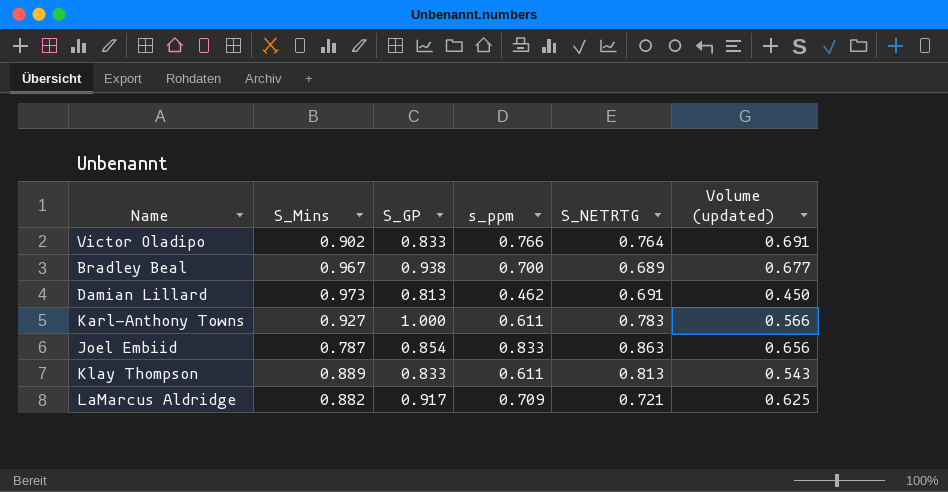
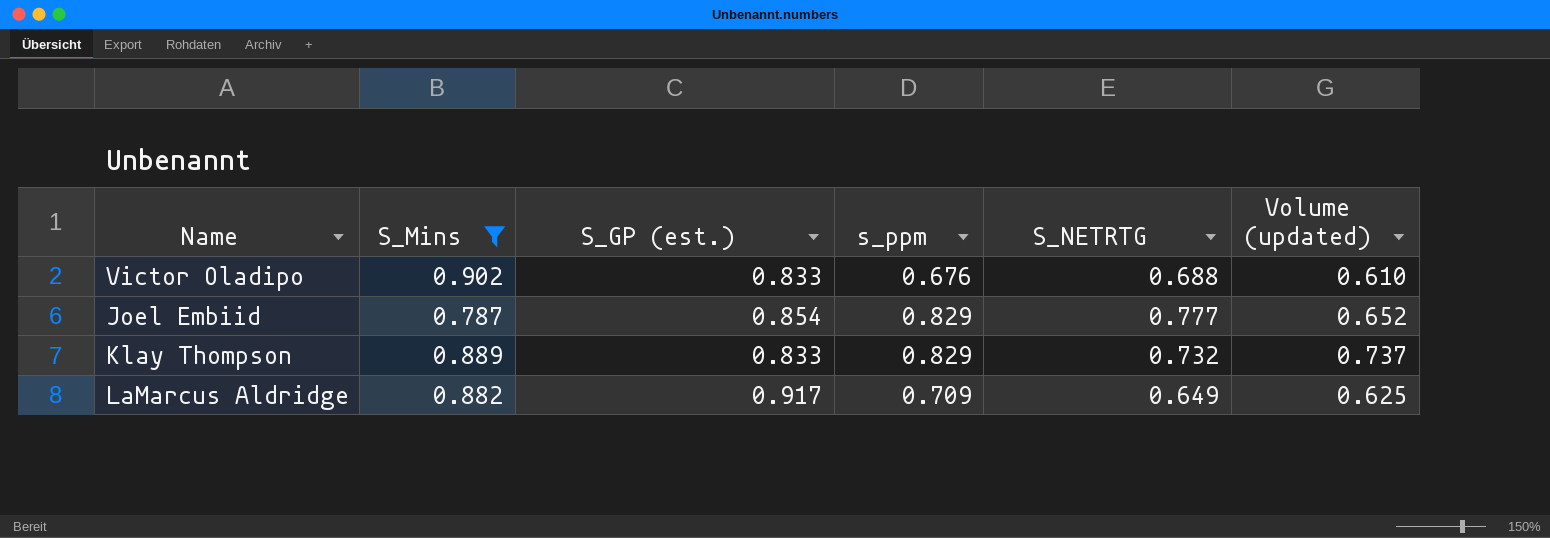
filter: none -> S_Mins <= 0.902
column name: S_GP -> S_GP (est.)
Victor Oladipo | s_ppm: 0.766 -> 0.676
Victor Oladipo | S_NETRTG: 0.764 -> 0.688
Victor Oladipo | Volume (updated): 0.691 -> 0.610
Joel Embiid | s_ppm: 0.833 -> 0.829
Joel Embiid | S_NETRTG: 0.863 -> 0.777
Joel Embiid | Volume (updated): 0.656 -> 0.652
Klay Thompson | s_ppm: 0.611 -> 0.829
Klay Thompson | S_NETRTG: 0.813 -> 0.732
Klay Thompson | Volume (updated): 0.543 -> 0.737
LaMarcus Aldridge | S_NETRTG: 0.721 -> 0.649

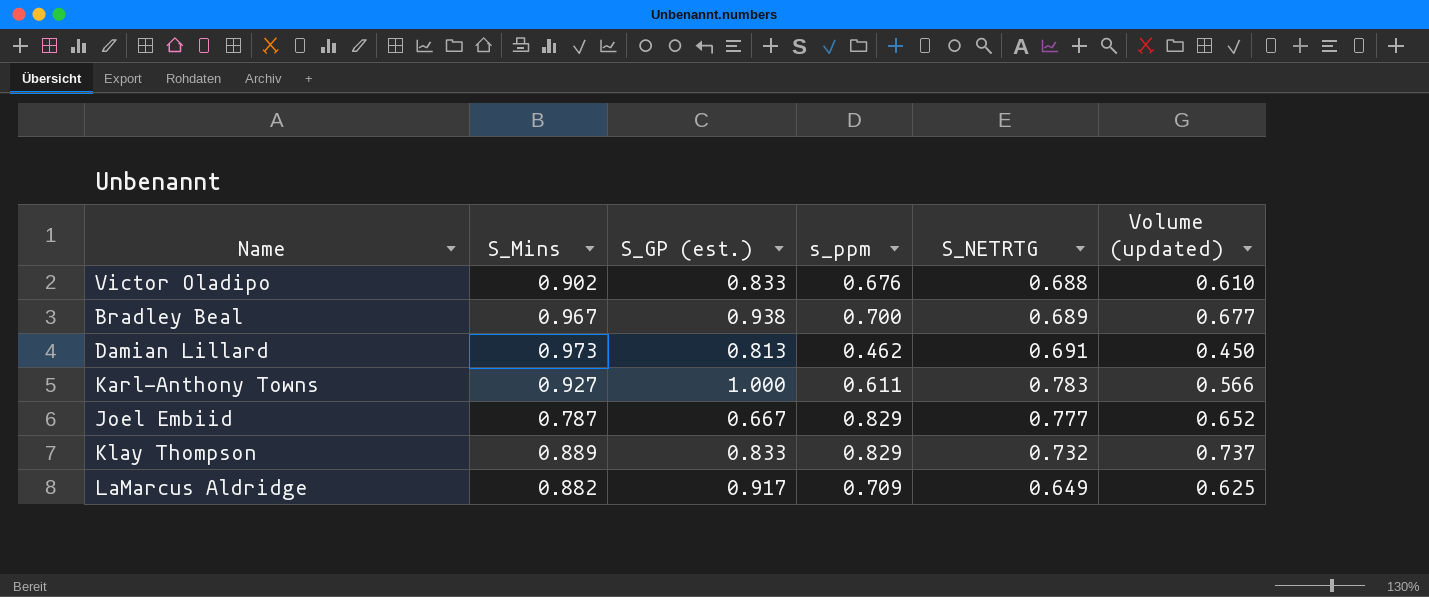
filter: S_Mins <= 0.902 -> none
Joel Embiid | S_GP (est.): 0.854 -> 0.667

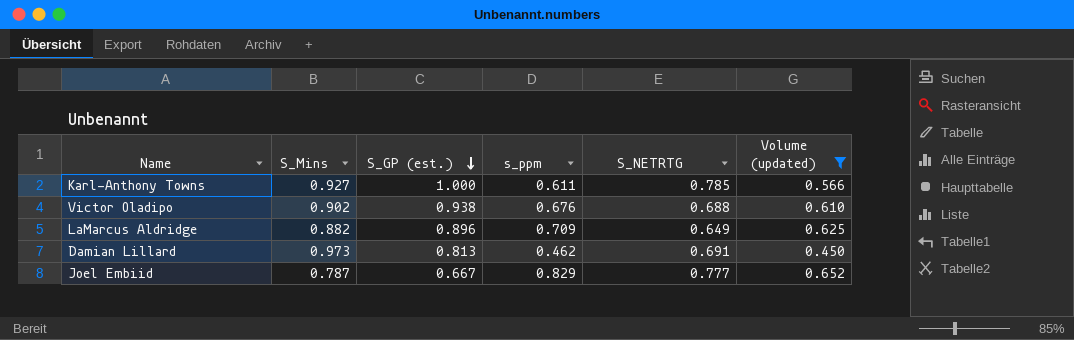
filter: none -> Volume (updated) <= 0.652
row order: none -> S_GP (est.) descending
Karl-Anthony Towns | S_NETRTG: 0.783 -> 0.785
Victor Oladipo | S_GP (est.): 0.833 -> 0.938
LaMarcus Aldridge | S_GP (est.): 0.917 -> 0.896

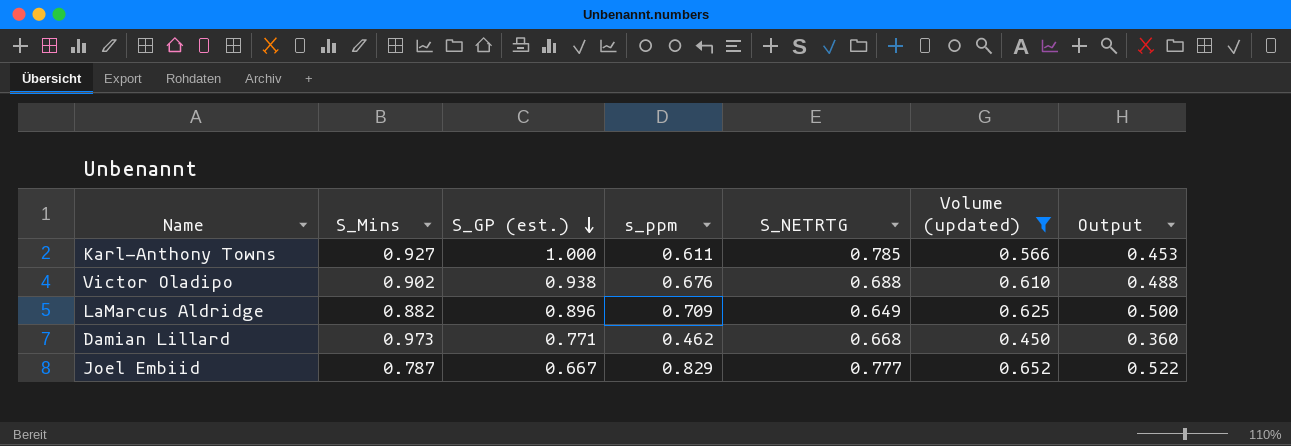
column Output | formula: none -> [Volume (updated)] * 0.8
Damian Lillard | S_GP (est.): 0.813 -> 0.771
Damian Lillard | S_NETRTG: 0.691 -> 0.668

